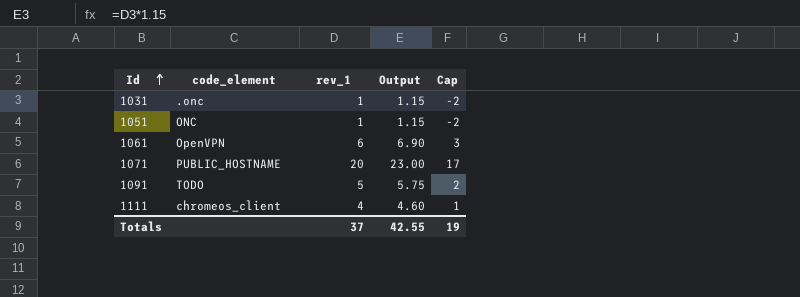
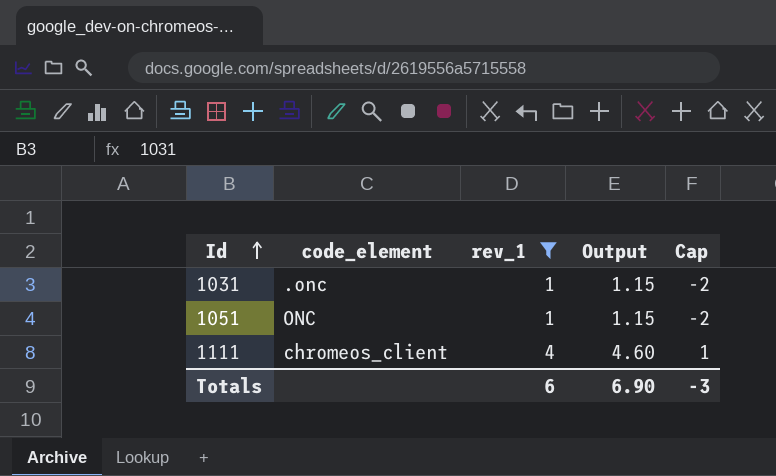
filter: none -> rev_1 <= 4
Totals | rev_1: 37 -> 6
Totals | Output: 42.55 -> 6.90
Totals | Cap: 19 -> -3

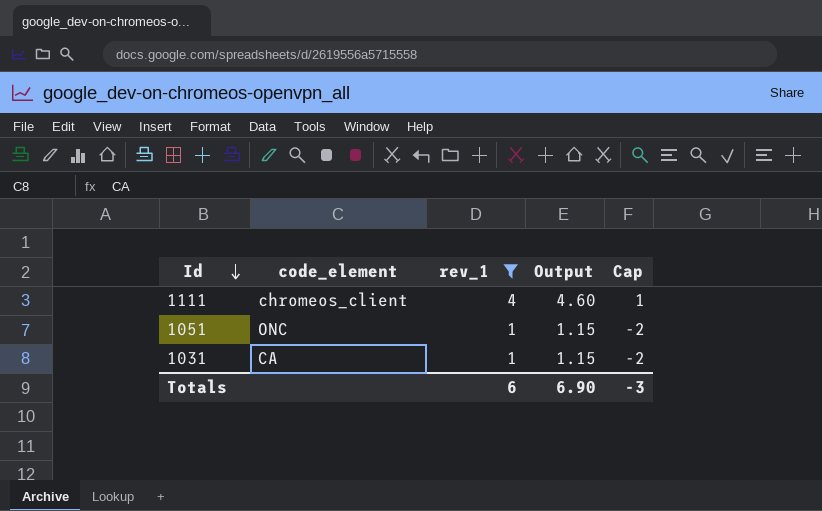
row order: Id ascending -> Id descending
1031 | code_element: .onc -> CA

